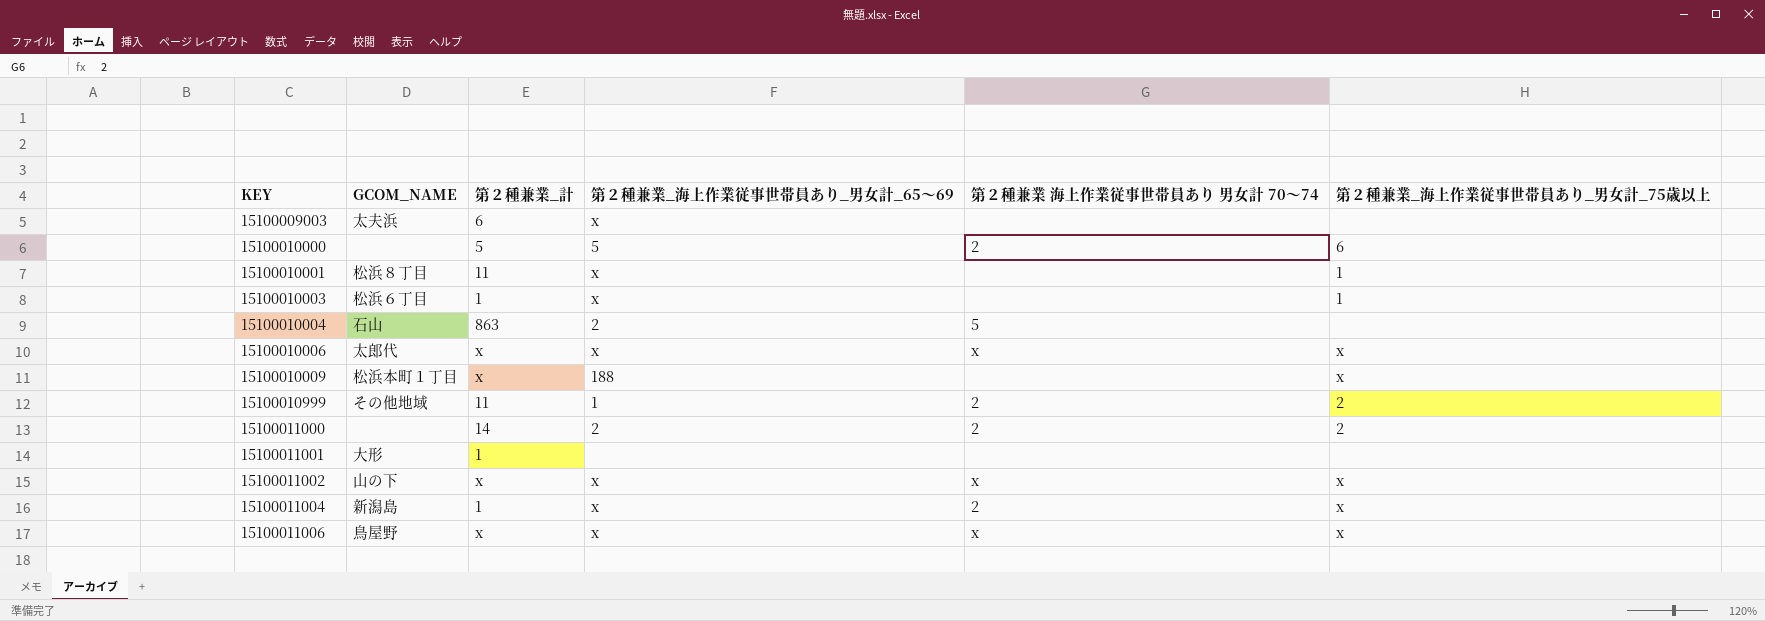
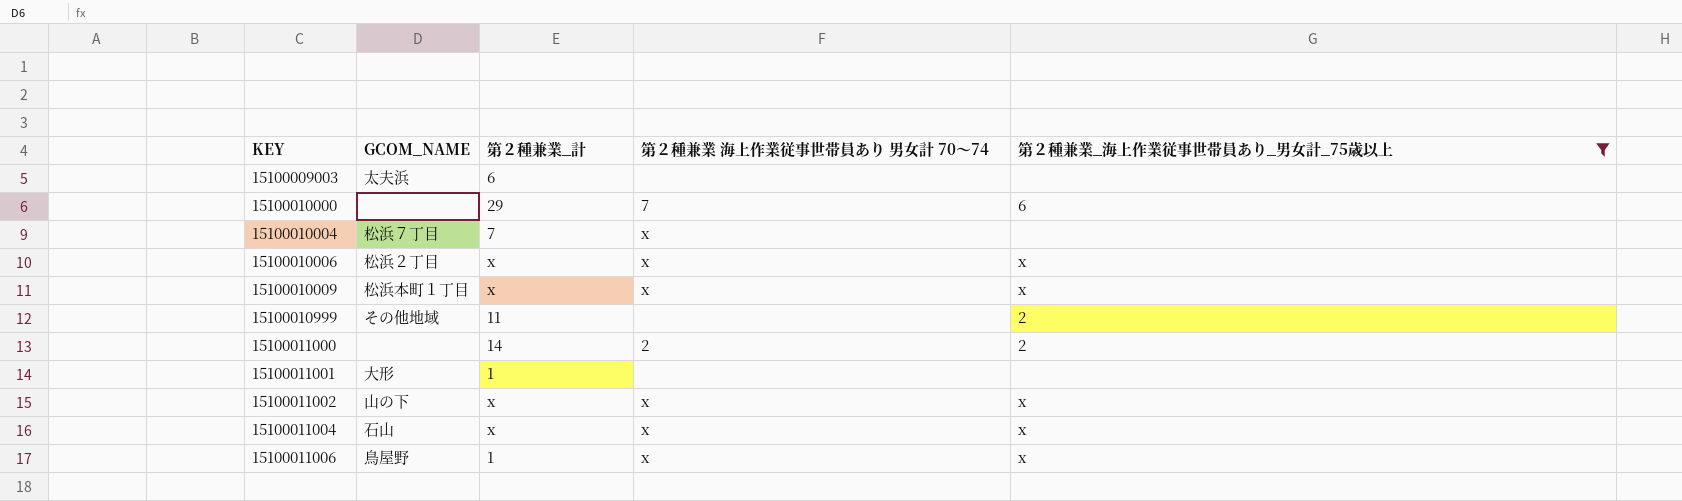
filter: none -> 第２種兼業_海上作業従事世帯員あり_男女計_75歳以上 != 1
column 第２種兼業_海上作業従事世帯員あり_男女計_65～69 | position: 4 -> none
15100010000 | 第２種兼業_計: 5 -> 29
15100010000 | 第２種兼業 海上作業従事世帯員あり 男女計 70～74: 2 -> 7
15100010004 | GCOM_NAME: 石山 -> 松浜７丁目
15100010004 | 第２種兼業_計: 863 -> 7
15100010004 | 第２種兼業 海上作業従事世帯員あり 男女計 70～74: 5 -> x
15100010006 | GCOM_NAME: 太郎代 -> 松浜２丁目
15100010009 | 第２種兼業 海上作業従事世帯員あり 男女計 70～74: none -> x
15100010999 | 第２種兼業 海上作業従事世帯員あり 男女計 70～74: 2 -> none
15100011004 | GCOM_NAME: 新潟島 -> 石山
15100011004 | 第２種兼業_計: 1 -> x
15100011004 | 第２種兼業 海上作業従事世帯員あり 男女計 70～74: 2 -> x
15100011006 | 第２種兼業_計: x -> 1

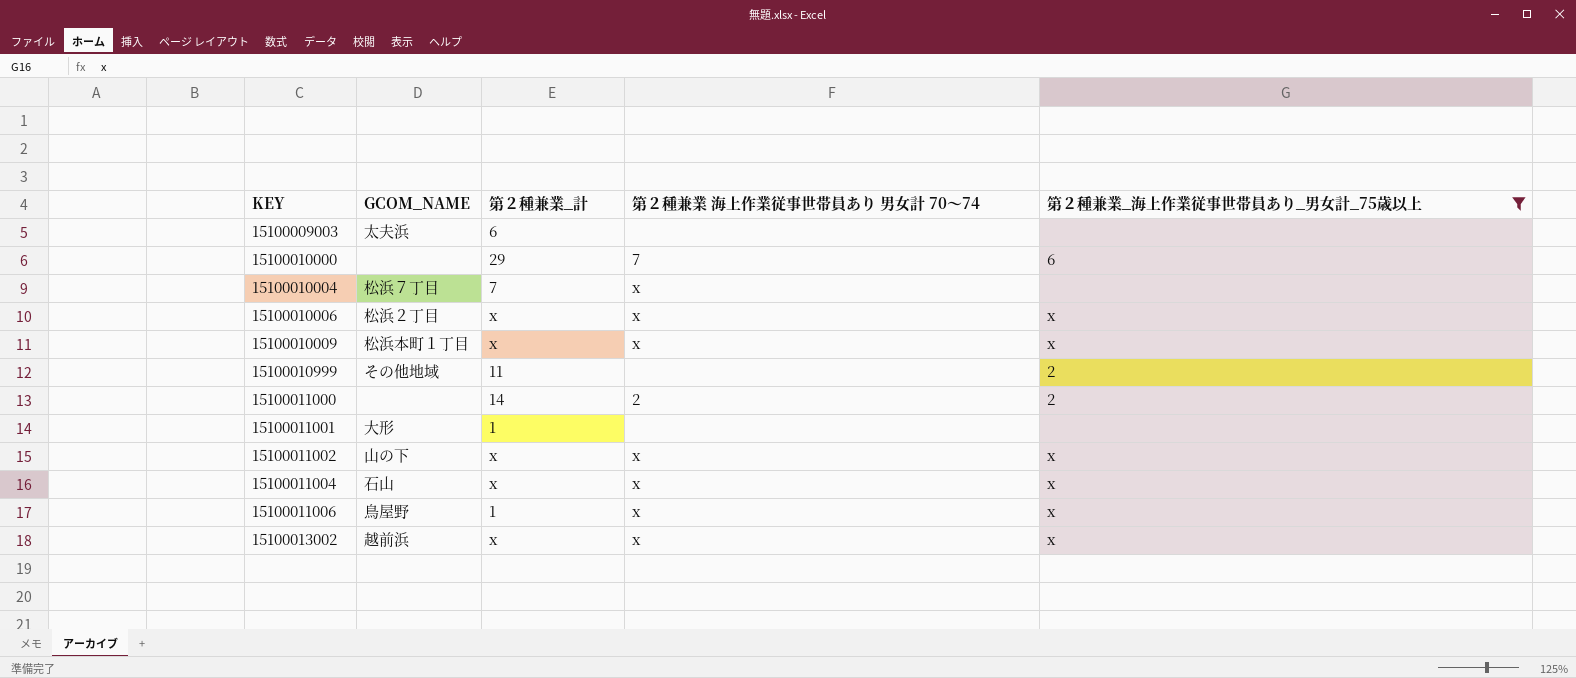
row 15100013002: none -> 越前浜 | x | x | x

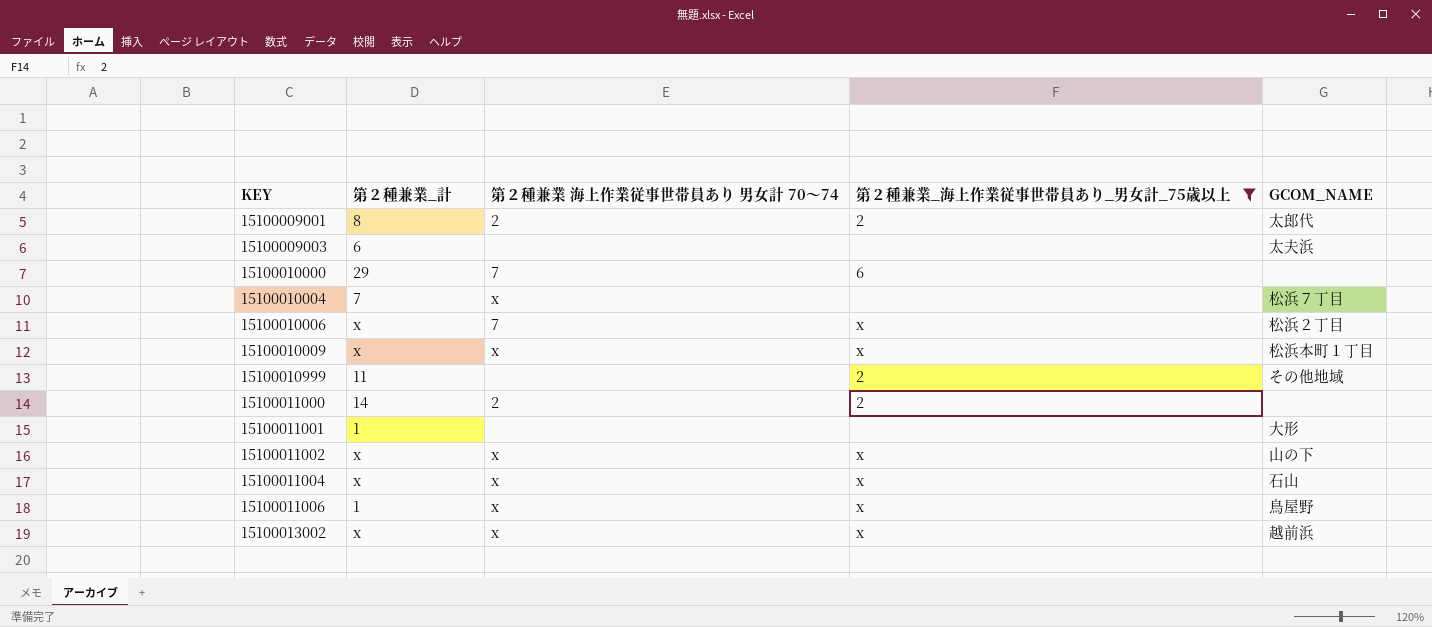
column GCOM_NAME | position: 2 -> 5
row 15100009001: none -> 8 | 2 | 2 | 太郎代
15100010006 | 第２種兼業 海上作業従事世帯員あり 男女計 70～74: x -> 7

